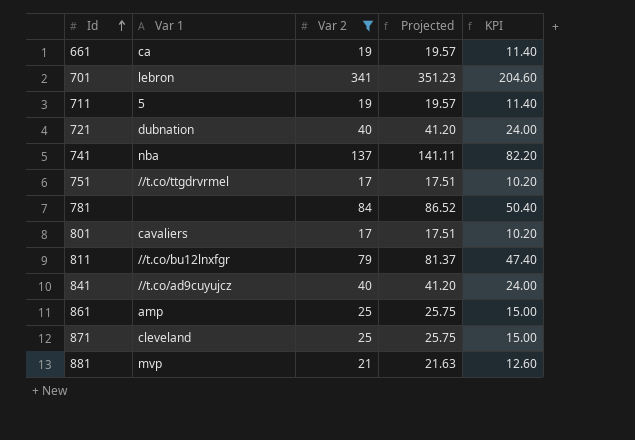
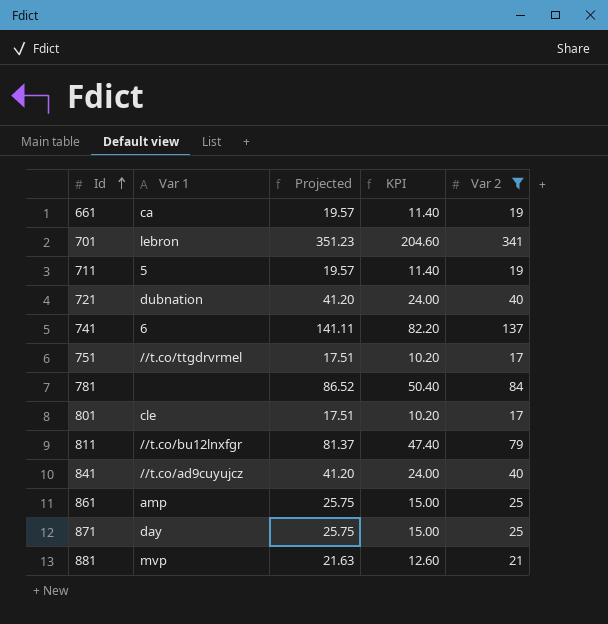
column Var 2 | position: 3 -> 5
741 | Var 1: nba -> 6
801 | Var 1: cavaliers -> cle
871 | Var 1: cleveland -> day

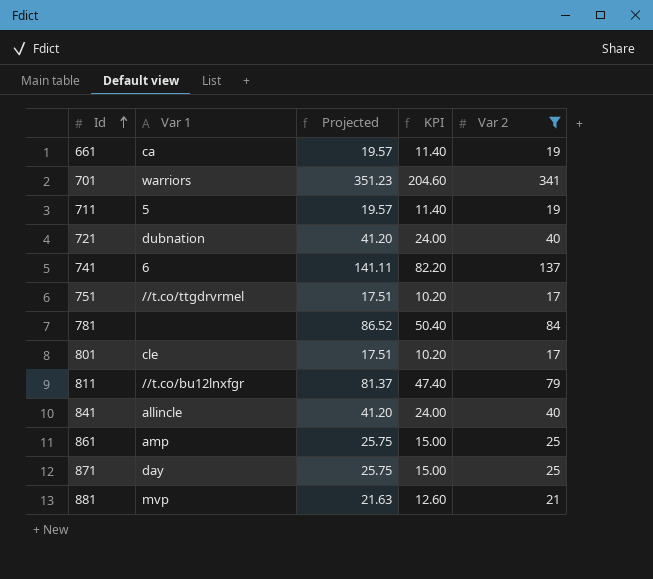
701 | Var 1: lebron -> warriors
841 | Var 1: //t.co/ad9cuyujcz -> allincle

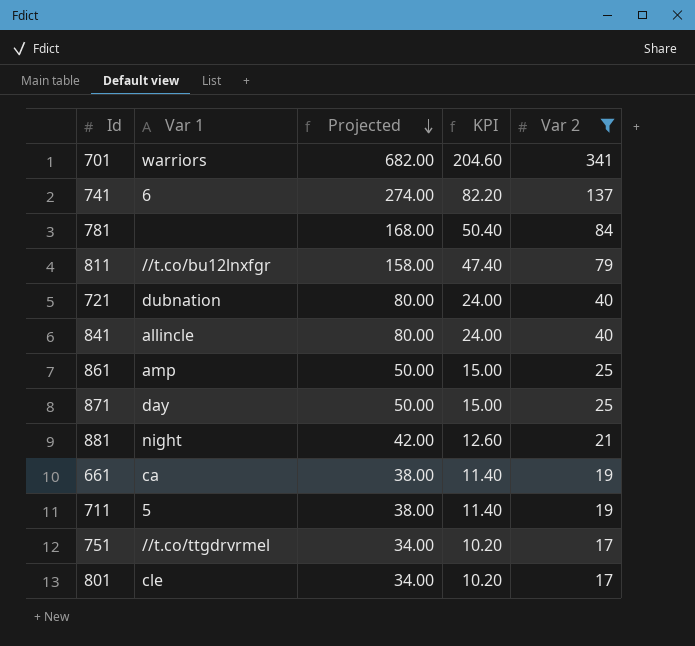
row order: Id ascending -> Projected descending
column Projected | formula: [Var 2] * 1.03 -> [Var 2] * 2
881 | Var 1: mvp -> night

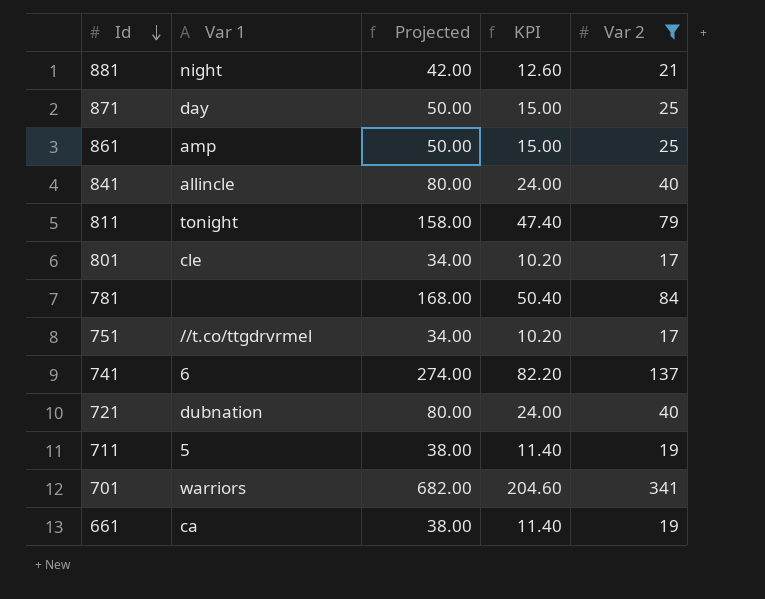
row order: Projected descending -> Id descending
811 | Var 1: //t.co/bu12lnxfgr -> tonight

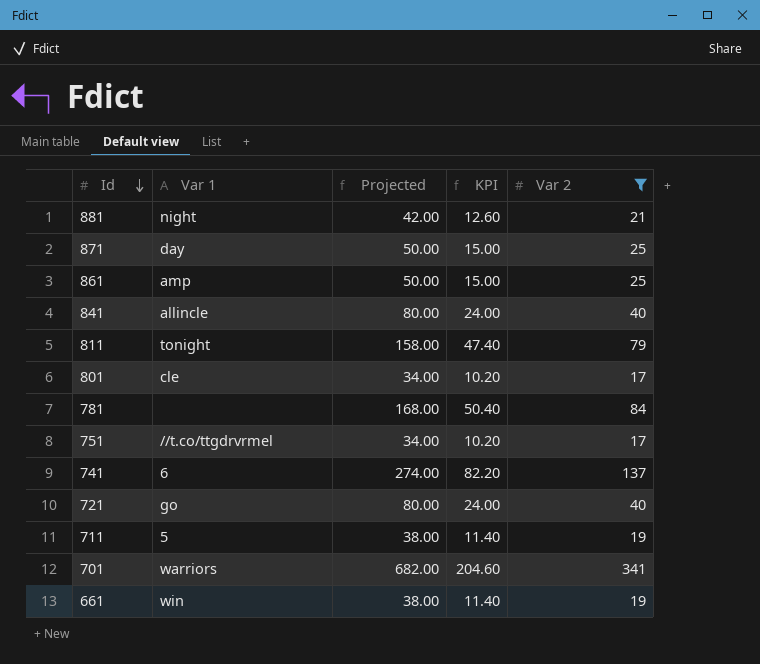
721 | Var 1: dubnation -> go
661 | Var 1: ca -> win

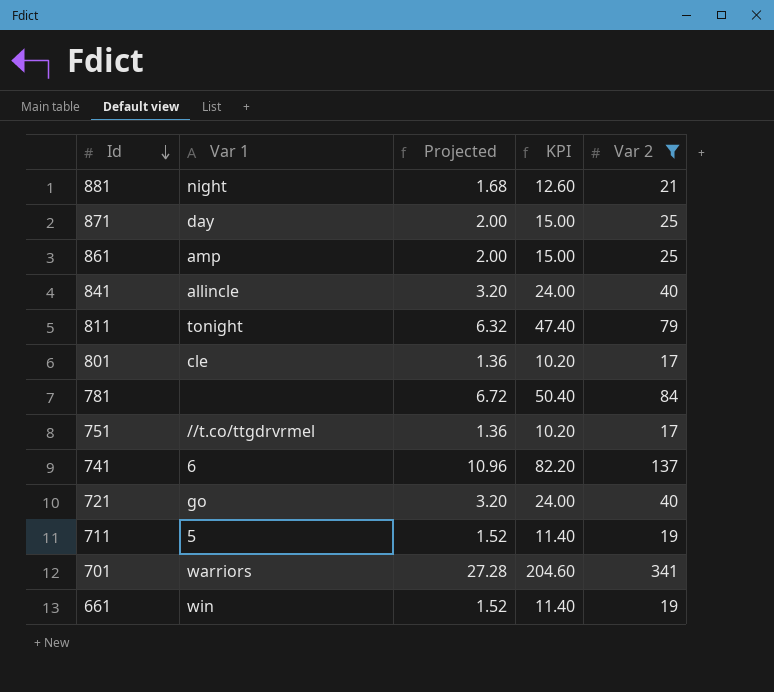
column Projected | formula: [Var 2] * 2 -> [Var 2] * 0.08

